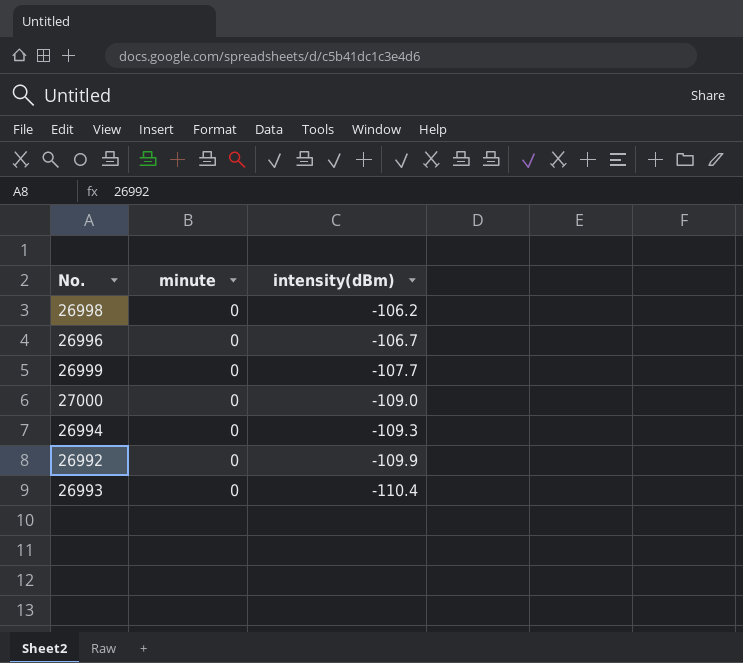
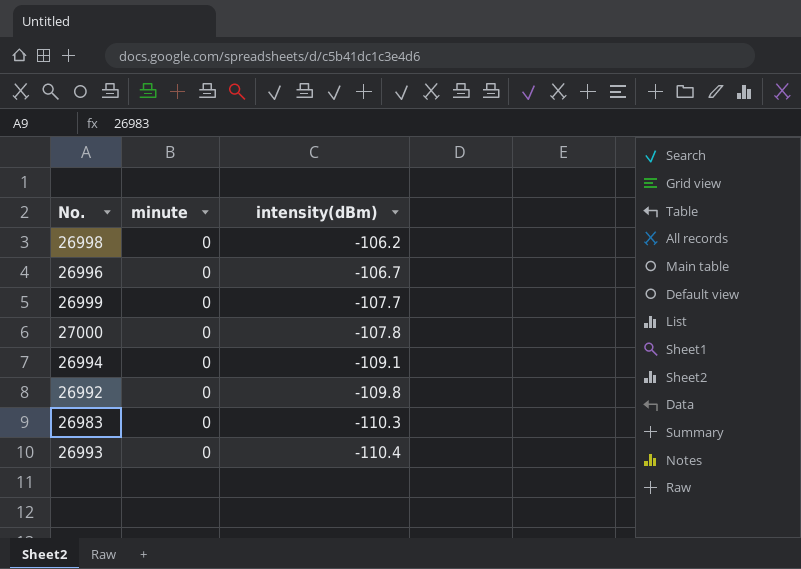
27000 | intensity(dBm): -109.0 -> -107.8
26994 | intensity(dBm): -109.3 -> -109.1
26992 | intensity(dBm): -109.9 -> -109.8
row 26983: none -> 0 | -110.3

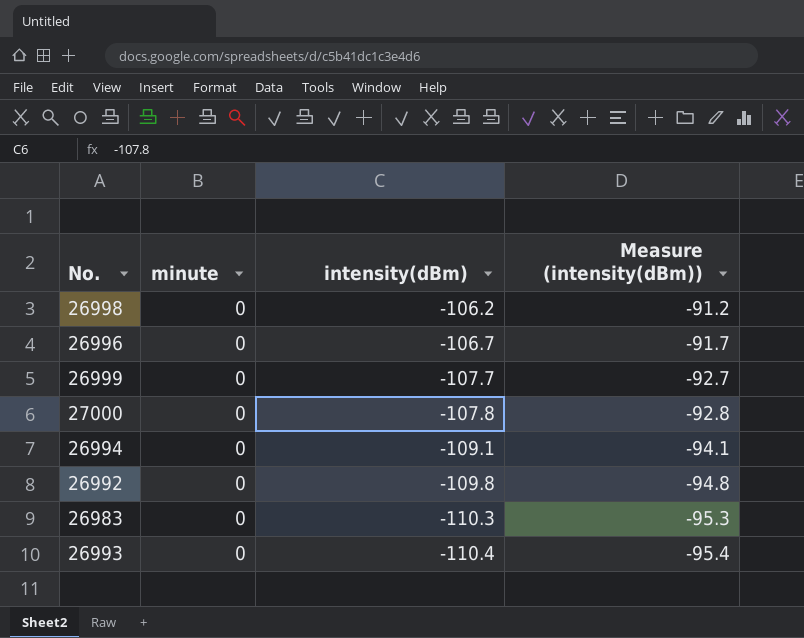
column Measure (intensity(dBm)) | formula: none -> [intensity(dBm)] + 15

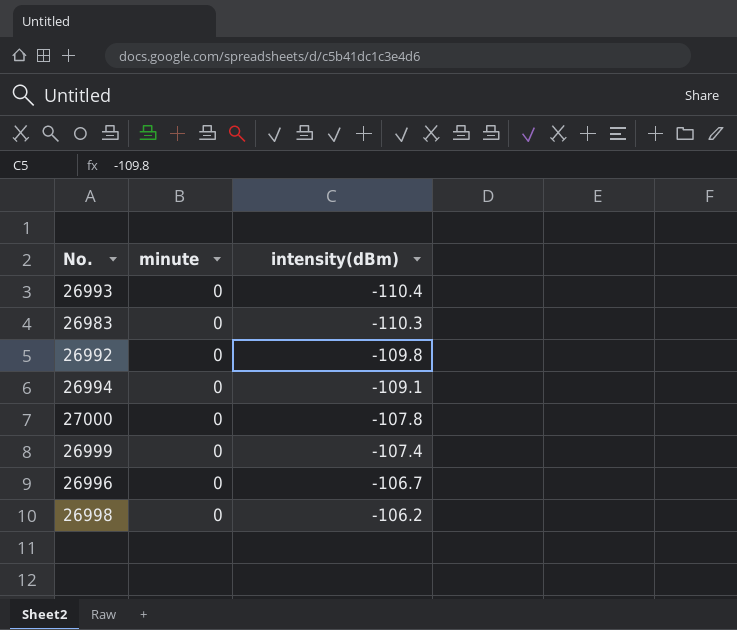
row order: intensity(dBm) descending -> intensity(dBm) ascending
column Measure (intensity(dBm)) | formula: [intensity(dBm)] + 15 -> none
26999 | intensity(dBm): -107.7 -> -107.4

